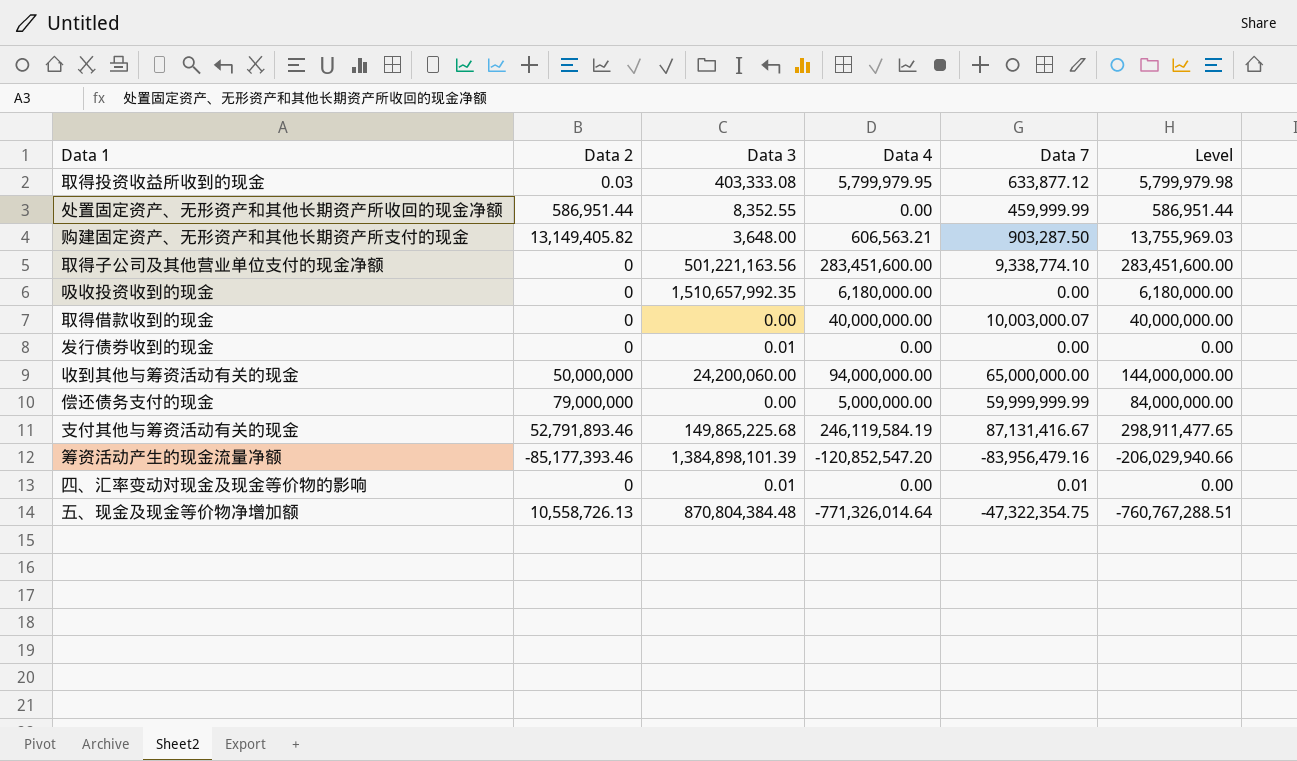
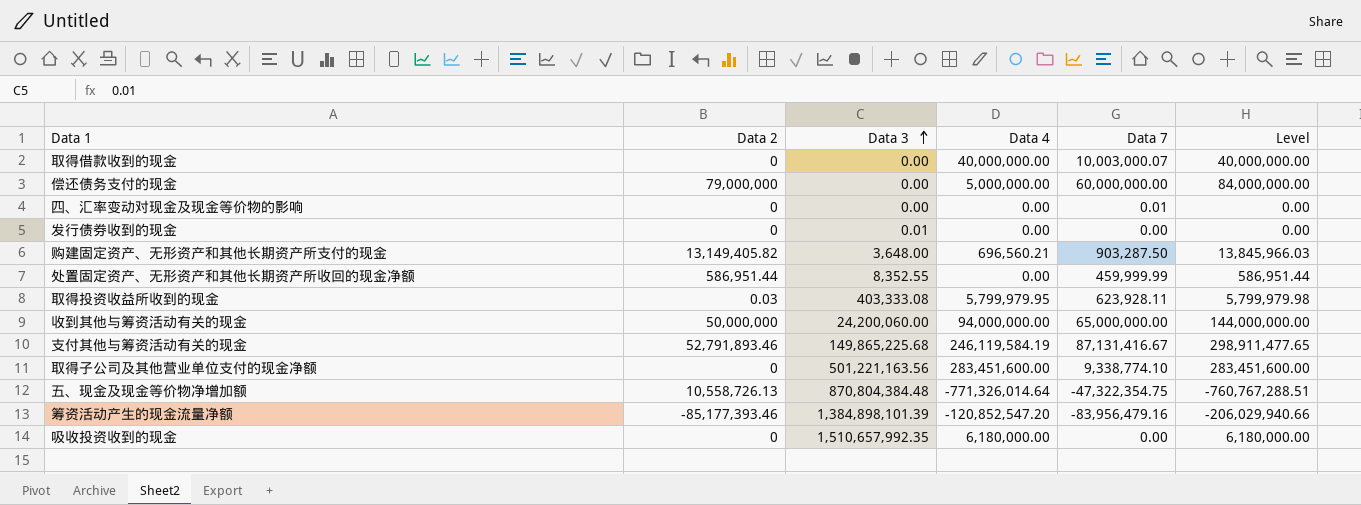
row order: none -> Data 3 ascending
偿还债务支付的现金 | Data 7: 59,999,999.99 -> 60,000,000.00
四、汇率变动对现金及现金等价物的影响 | Data 3: 0.01 -> 0.00
购建固定资产、无形资产和其他长期资产所支付的现金 | Data 4: 606,563.21 -> 696,560.21
购建固定资产、无形资产和其他长期资产所支付的现金 | Level: 13,755,969.03 -> 13,845,966.03
取得投资收益所收到的现金 | Data 7: 633,877.12 -> 623,928.11

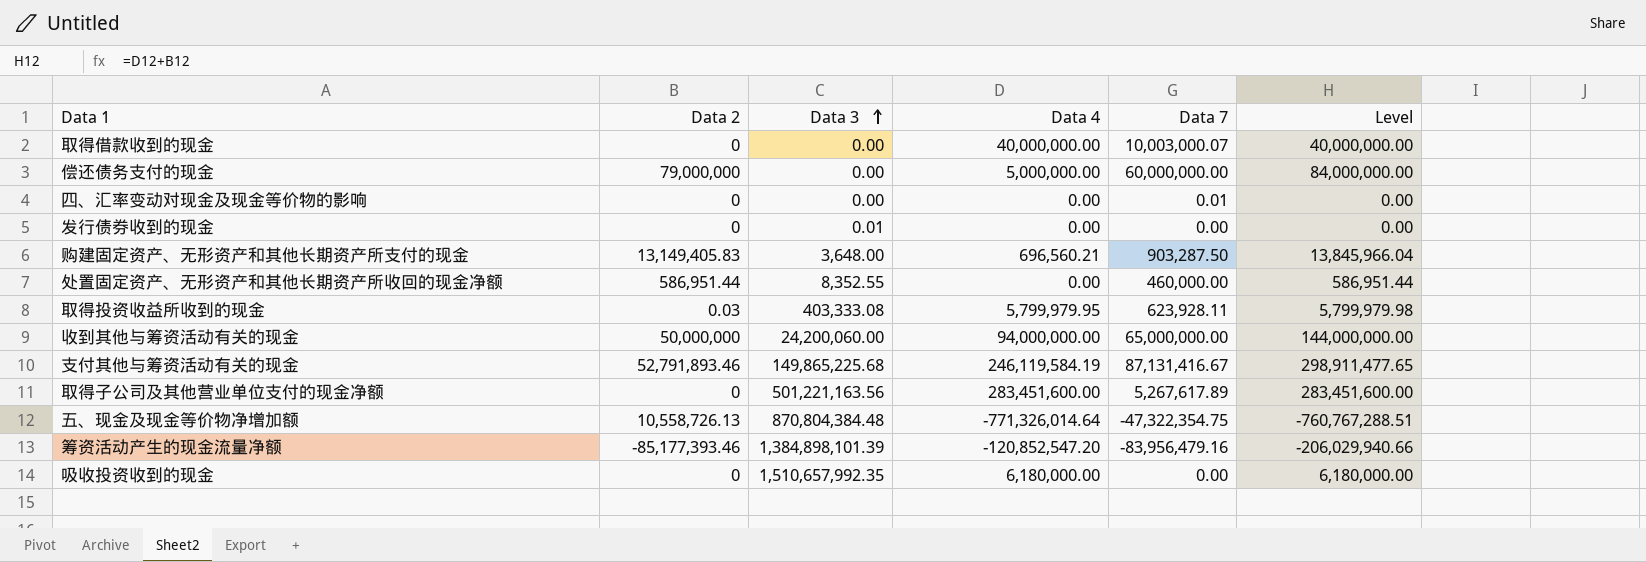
购建固定资产、无形资产和其他长期资产所支付的现金 | Data 2: 13,149,405.82 -> 13,149,405.83
购建固定资产、无形资产和其他长期资产所支付的现金 | Level: 13,845,966.03 -> 13,845,966.04
处置固定资产、无形资产和其他长期资产所收回的现金净额 | Data 7: 459,999.99 -> 460,000.00
取得子公司及其他营业单位支付的现金净额 | Data 7: 9,338,774.10 -> 5,267,617.89

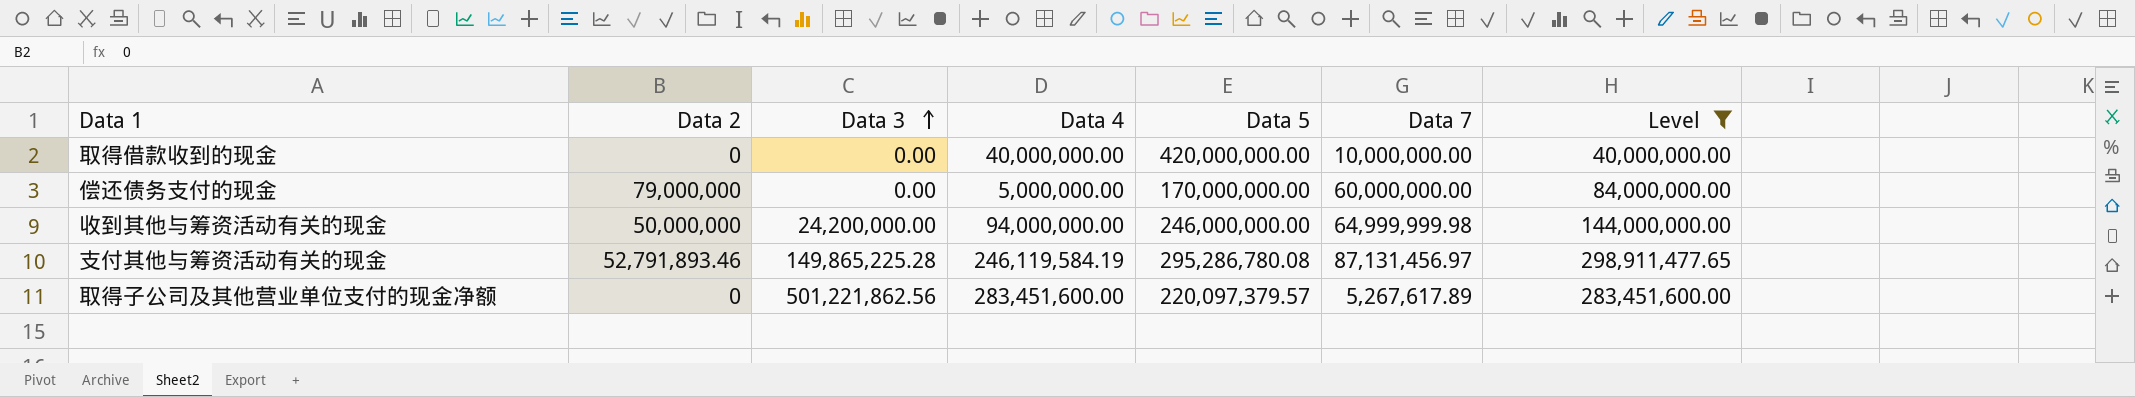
filter: none -> Level >= 40,000,000.00
column Data 5 | position: none -> 5
取得借款收到的现金 | Data 7: 10,003,000.07 -> 10,000,000.00
收到其他与筹资活动有关的现金 | Data 3: 24,200,060.00 -> 24,200,000.00
收到其他与筹资活动有关的现金 | Data 7: 65,000,000.00 -> 64,999,999.98
支付其他与筹资活动有关的现金 | Data 3: 149,865,225.68 -> 149,865,225.28
支付其他与筹资活动有关的现金 | Data 7: 87,131,416.67 -> 87,131,456.97
取得子公司及其他营业单位支付的现金净额 | Data 3: 501,221,163.56 -> 501,221,862.56

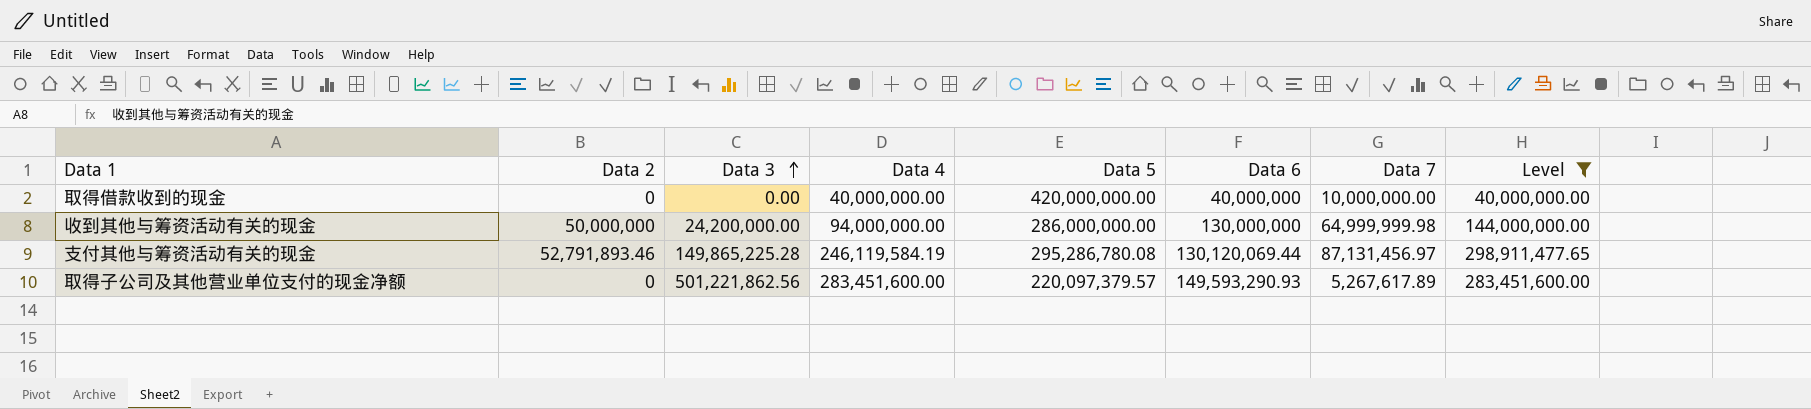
column Data 6 | position: none -> 6
row 偿还债务支付的现金: 79,000,000 | 0.00 | 5,000,000.00 | 170,000,000.00 | 60,000,000.00 | 84,000,000.00 -> none
收到其他与筹资活动有关的现金 | Data 5: 246,000,000.00 -> 286,000,000.00

